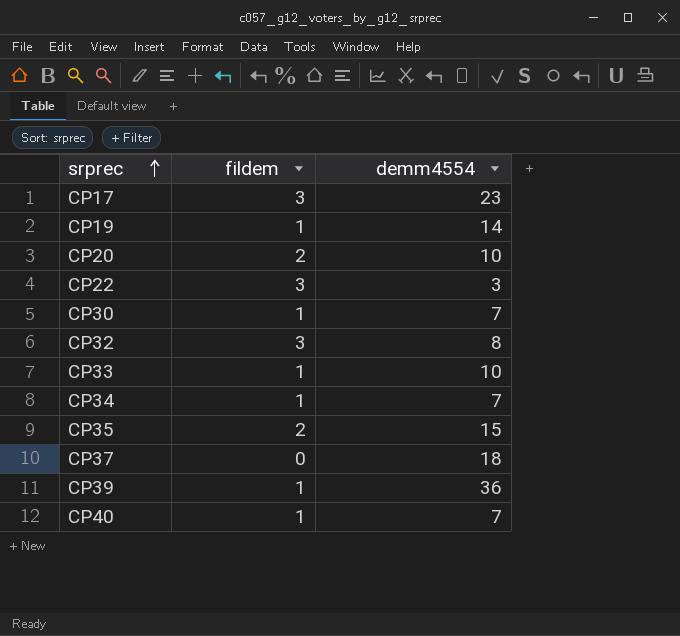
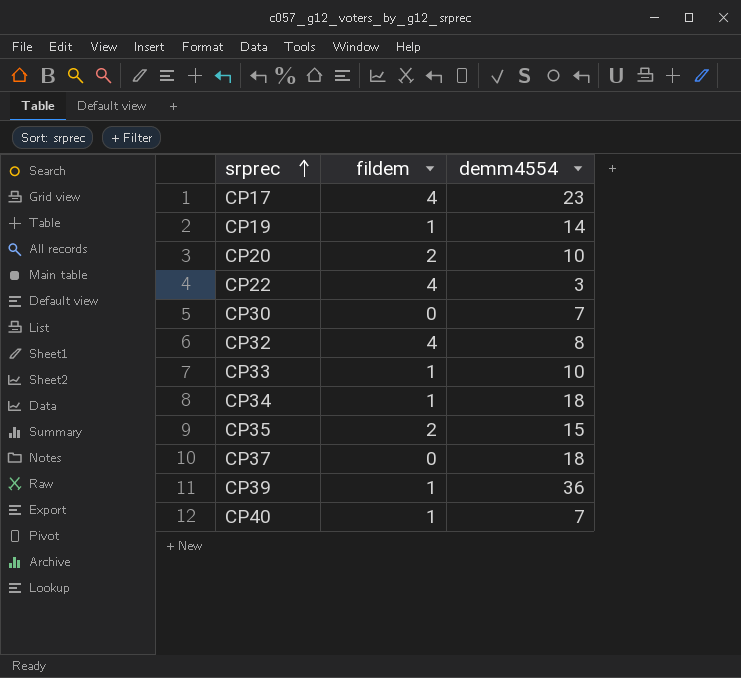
CP17 | fildem: 3 -> 4
CP22 | fildem: 3 -> 4
CP30 | fildem: 1 -> 0
CP32 | fildem: 3 -> 4
CP34 | demm4554: 7 -> 18

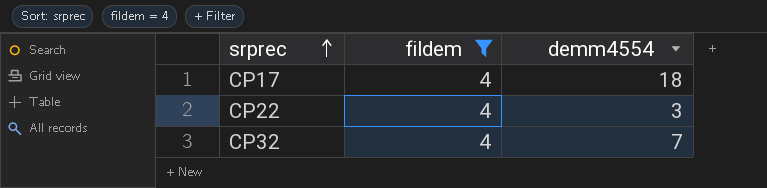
filter: none -> fildem = 4
CP17 | demm4554: 23 -> 18
CP32 | demm4554: 8 -> 7

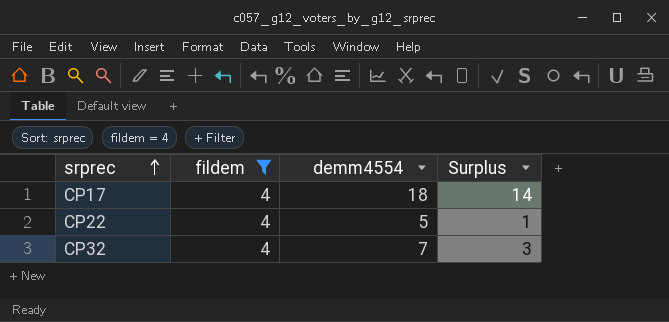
column Surplus | formula: none -> [demm4554] - [fildem]
CP22 | demm4554: 3 -> 5

